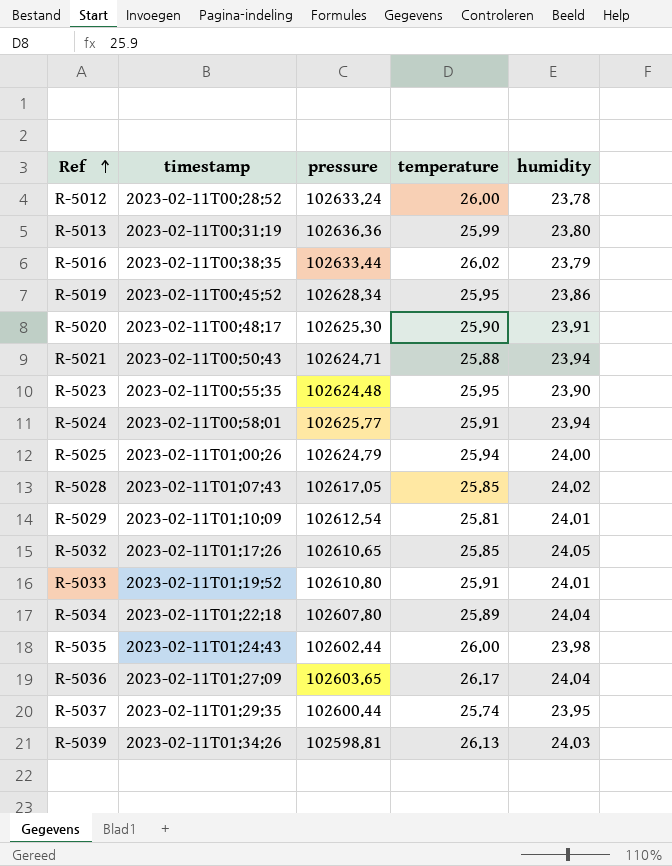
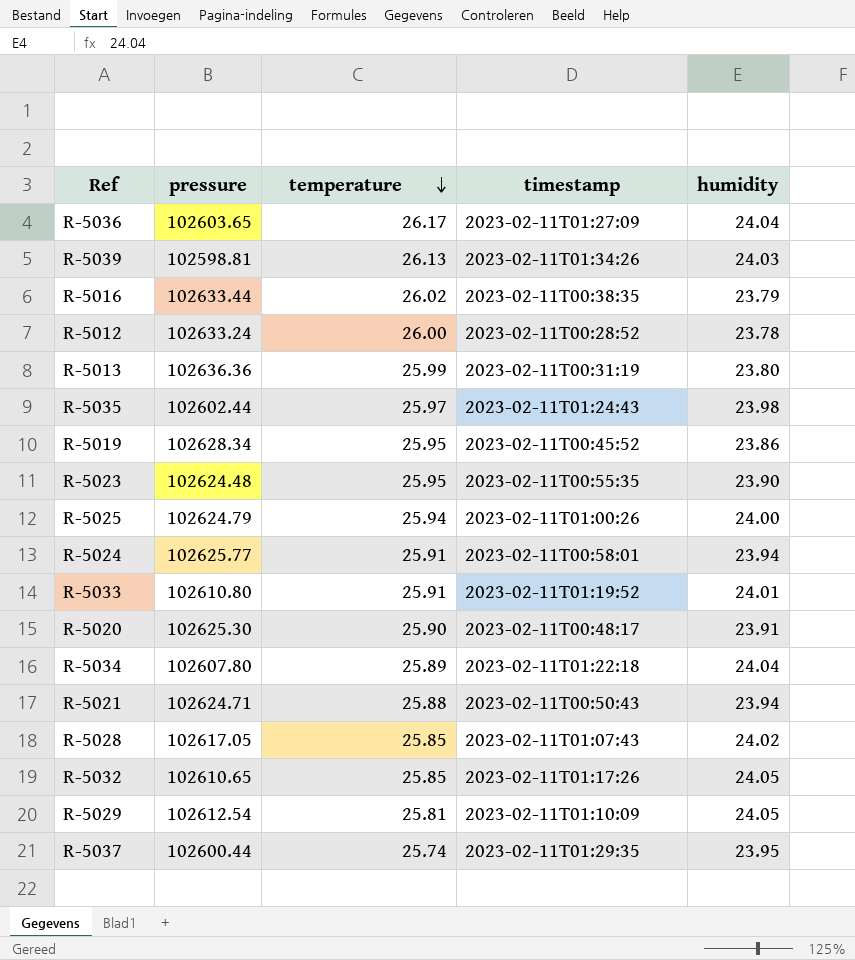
row order: Ref ascending -> temperature descending
column timestamp | position: 2 -> 4
R-5035 | temperature: 26.00 -> 25.97
R-5029 | humidity: 24.01 -> 24.05

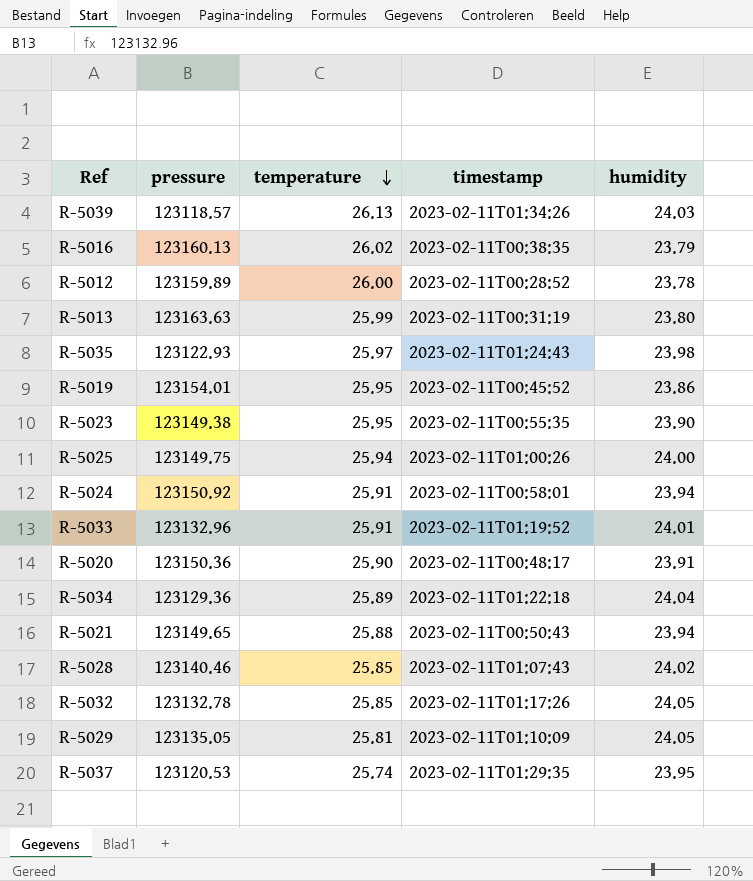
row R-5036: 102603.65 | 26.17 | 2023-02-11T01:27:09 | 24.04 -> none
R-5039 | pressure: 102598.81 -> 123118.57
R-5016 | pressure: 102633.44 -> 123160.13
R-5012 | pressure: 102633.24 -> 123159.89
R-5013 | pressure: 102636.36 -> 123163.63
R-5035 | pressure: 102602.44 -> 123122.93
R-5019 | pressure: 102628.34 -> 123154.01
R-5023 | pressure: 102624.48 -> 123149.38
R-5025 | pressure: 102624.79 -> 123149.75
R-5024 | pressure: 102625.77 -> 123150.92
R-5033 | pressure: 102610.80 -> 123132.96
R-5020 | pressure: 102625.30 -> 123150.36
R-5034 | pressure: 102607.80 -> 123129.36
R-5021 | pressure: 102624.71 -> 123149.65
R-5028 | pressure: 102617.05 -> 123140.46
R-5032 | pressure: 102610.65 -> 123132.78
R-5029 | pressure: 102612.54 -> 123135.05
R-5037 | pressure: 102600.44 -> 123120.53

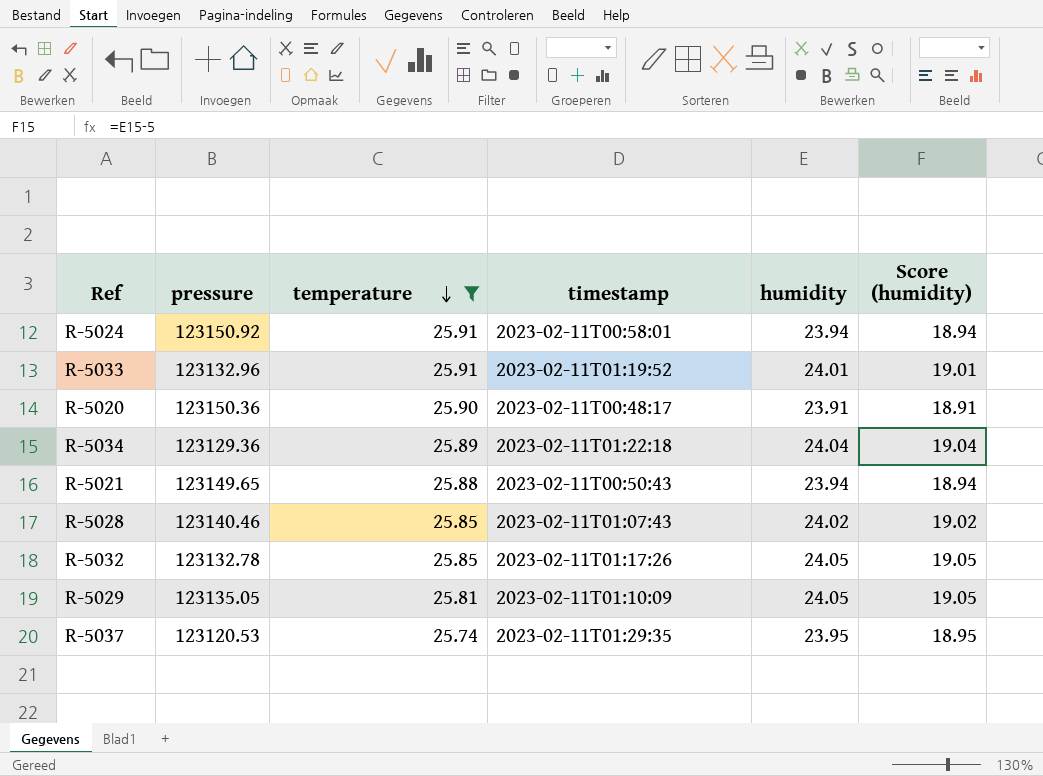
filter: none -> temperature <= 25.91
column Score (humidity) | formula: none -> [humidity] - 5

